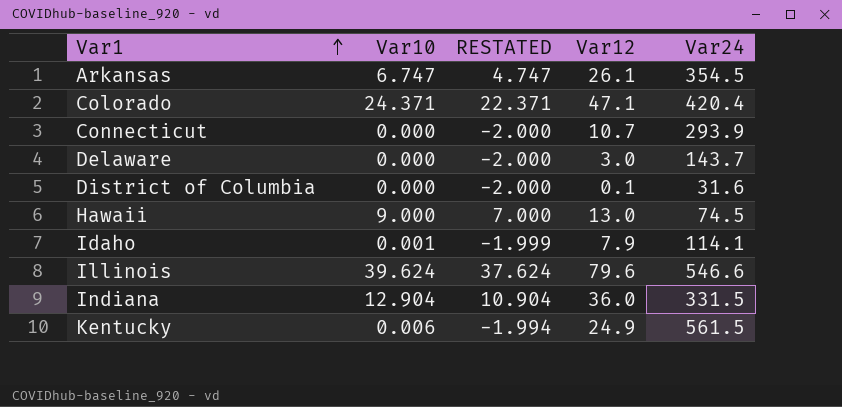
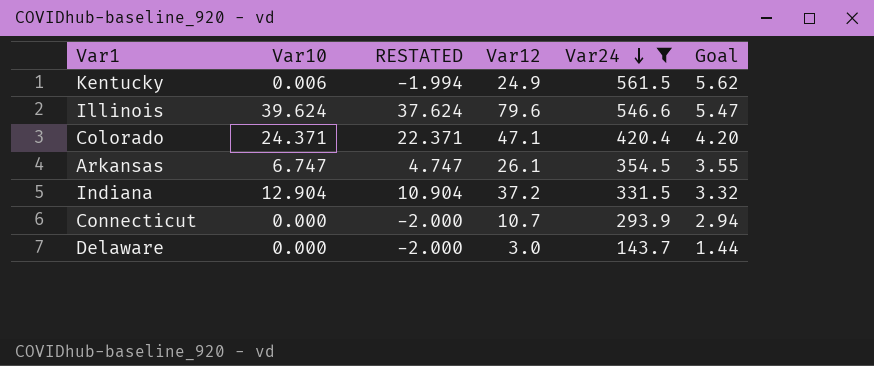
filter: none -> Var24 >= 143.7
row order: Var1 ascending -> Var24 descending
column Goal | formula: none -> [Var24] * 0.01
Indiana | Var12: 36.0 -> 37.2

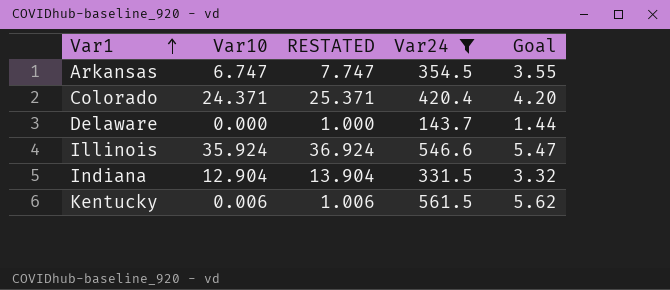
row order: Var24 descending -> Var1 ascending
column Var12 | position: 4 -> none
column RESTATED | formula: [Var10] - 2 -> [Var10] + 1
row Connecticut: 0.000 | -2.000 | 10.7 | 293.9 | 2.94 -> none
Illinois | Var10: 39.624 -> 35.924

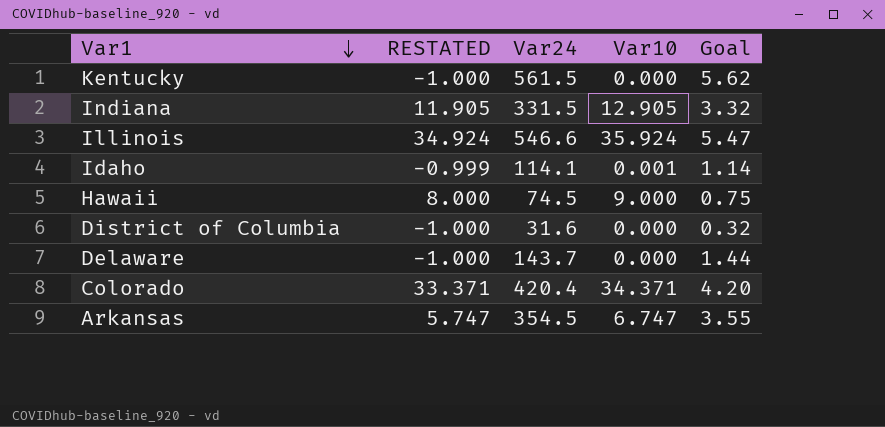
filter: Var24 >= 143.7 -> none
row order: Var1 ascending -> Var1 descending
column RESTATED | formula: [Var10] + 1 -> [Var10] - 1
column Var10 | position: 2 -> 4
Kentucky | Var10: 0.006 -> 0.000
Indiana | Var10: 12.904 -> 12.905
Colorado | Var10: 24.371 -> 34.371

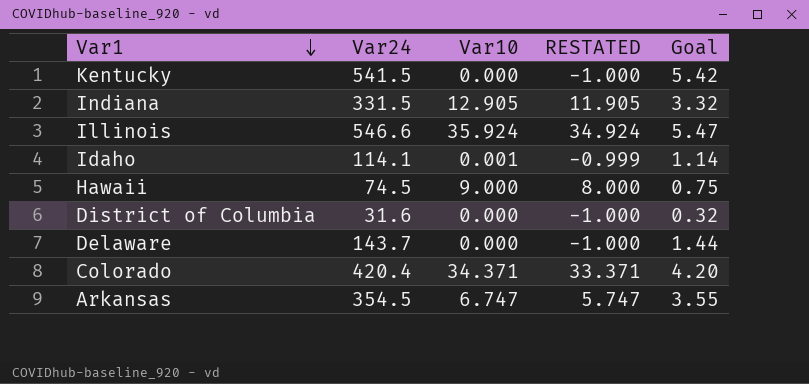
column RESTATED | position: 2 -> 4
Kentucky | Var24: 561.5 -> 541.5
Kentucky | Goal: 5.62 -> 5.42

